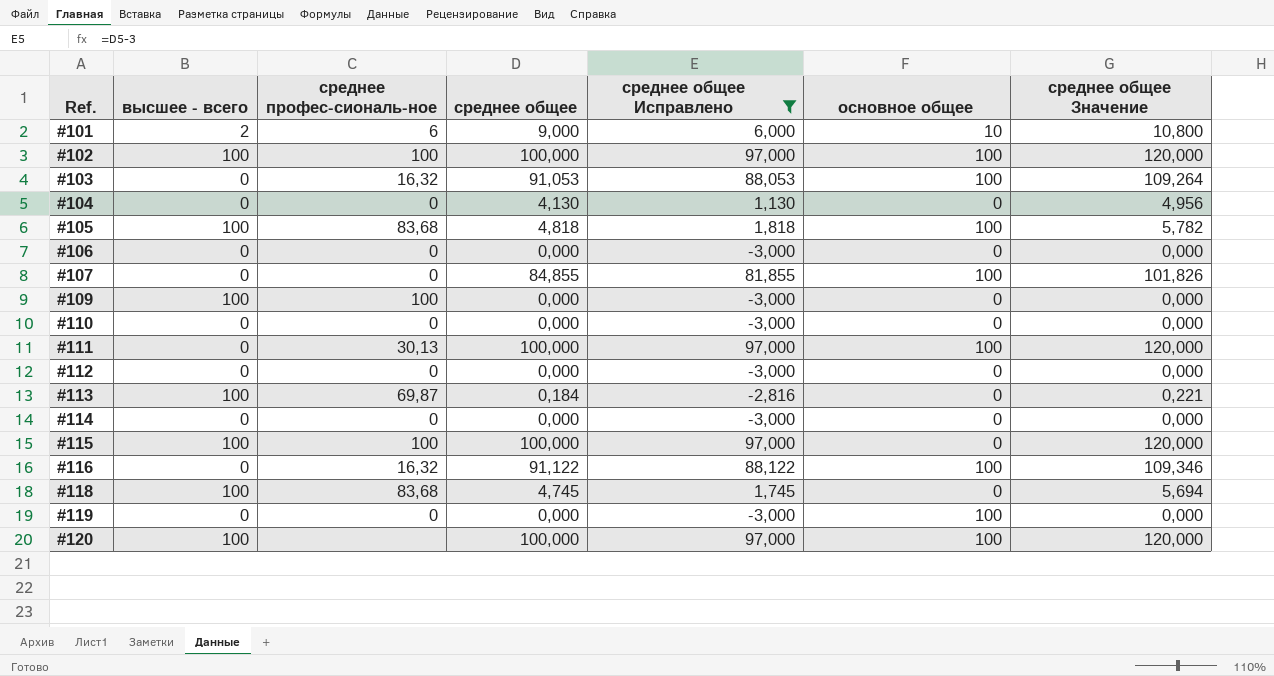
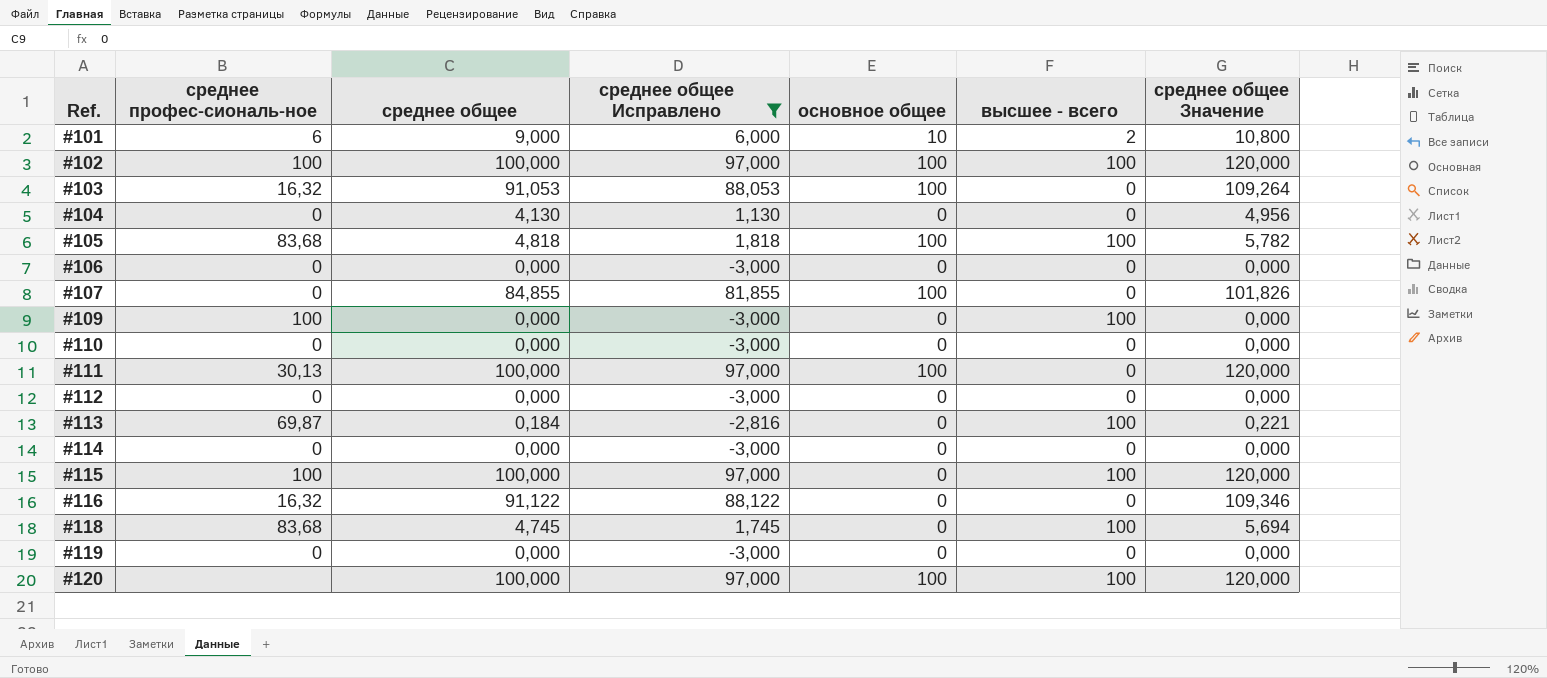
column высшее - всего | position: 2 -> 6
#116 | основное общее: 100 -> 0
#119 | основное общее: 100 -> 0

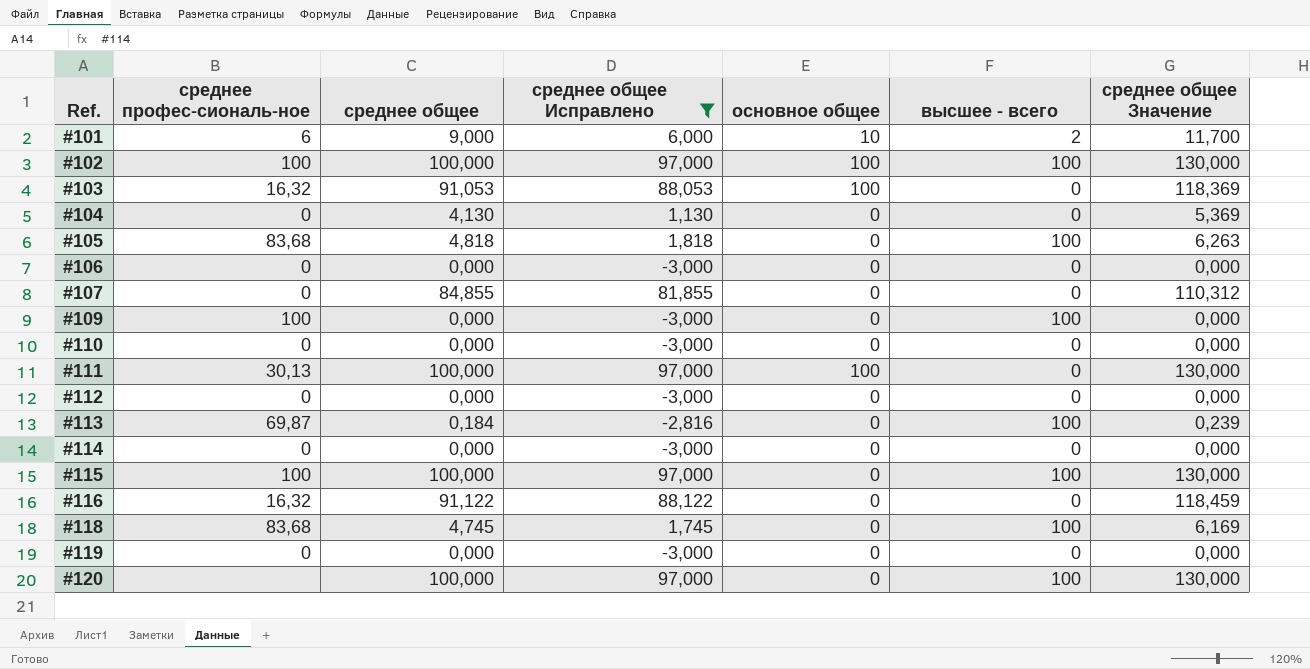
column среднее общее Значение | formula: [среднее общее] * 1,2 -> [среднее общее] * 1,3
#105 | основное общее: 100 -> 0
#107 | основное общее: 100 -> 0
#120 | основное общее: 100 -> 0

